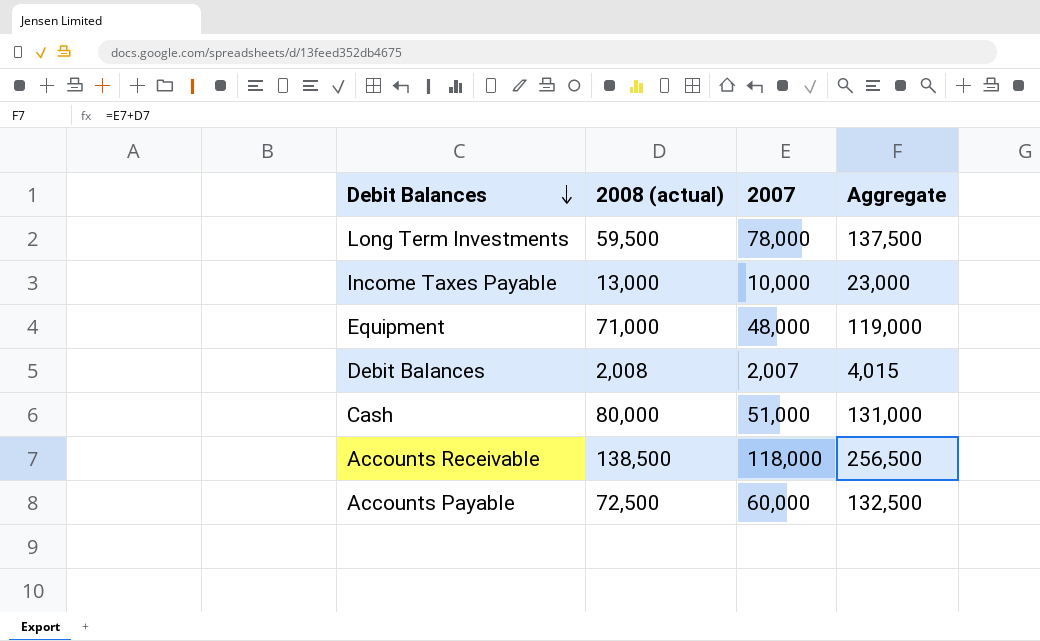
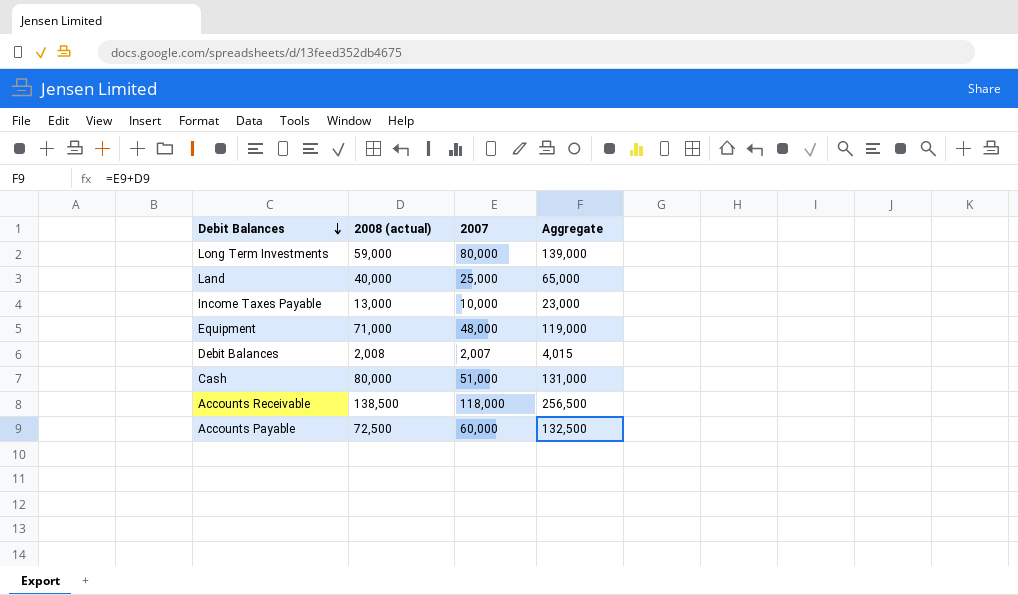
Long Term Investments | 2008 (actual): 59,500 -> 59,000
Long Term Investments | 2007: 78,000 -> 80,000
Long Term Investments | Aggregate: 137,500 -> 139,000
row Land: none -> 40,000 | 25,000 | 65,000

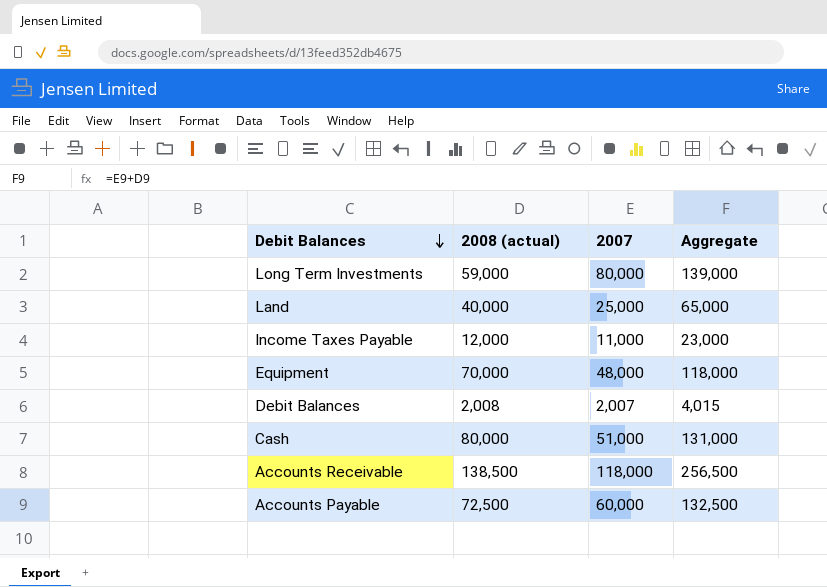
Income Taxes Payable | 2008 (actual): 13,000 -> 12,000
Income Taxes Payable | 2007: 10,000 -> 11,000
Equipment | 2008 (actual): 71,000 -> 70,000
Equipment | Aggregate: 119,000 -> 118,000

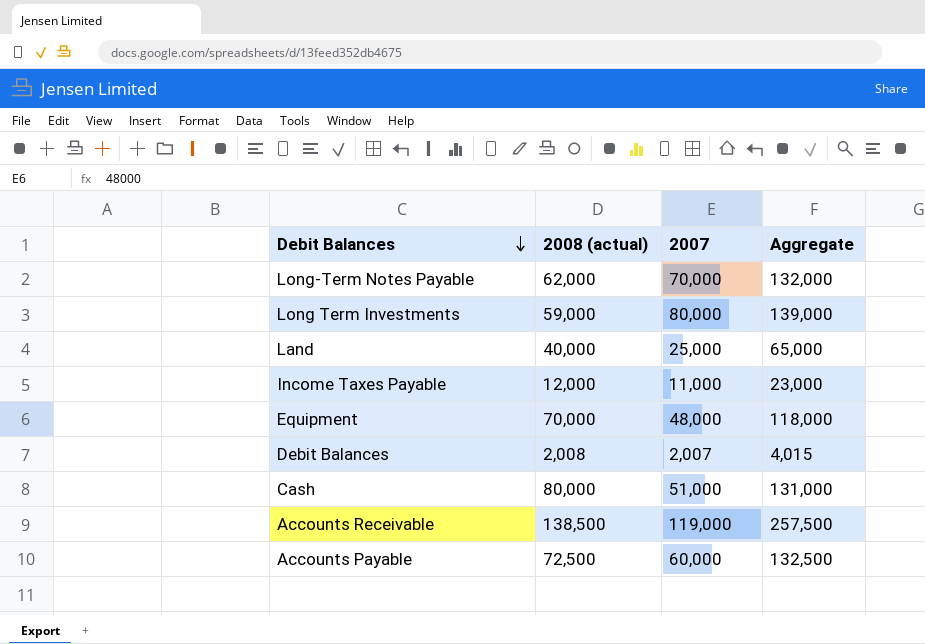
row Long-Term Notes Payable: none -> 62,000 | 70,000 | 132,000
Accounts Receivable | 2007: 118,000 -> 119,000
Accounts Receivable | Aggregate: 256,500 -> 257,500

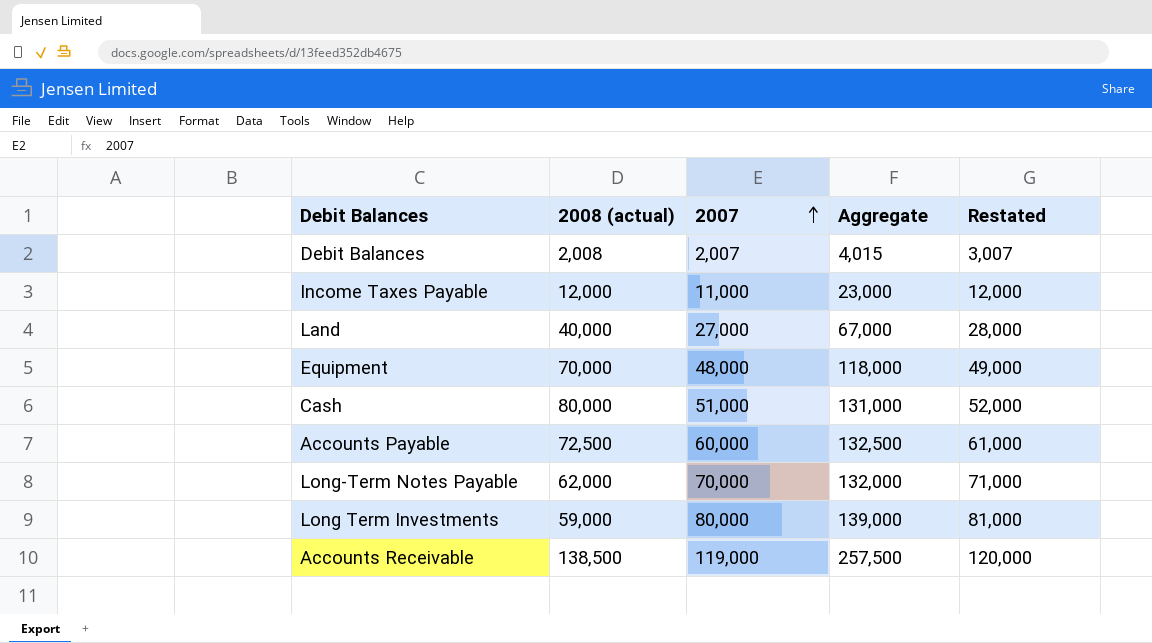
row order: Debit Balances descending -> 2007 ascending
column Restated | formula: none -> [2007] + 1000
Land | 2007: 25,000 -> 27,000
Land | Aggregate: 65,000 -> 67,000

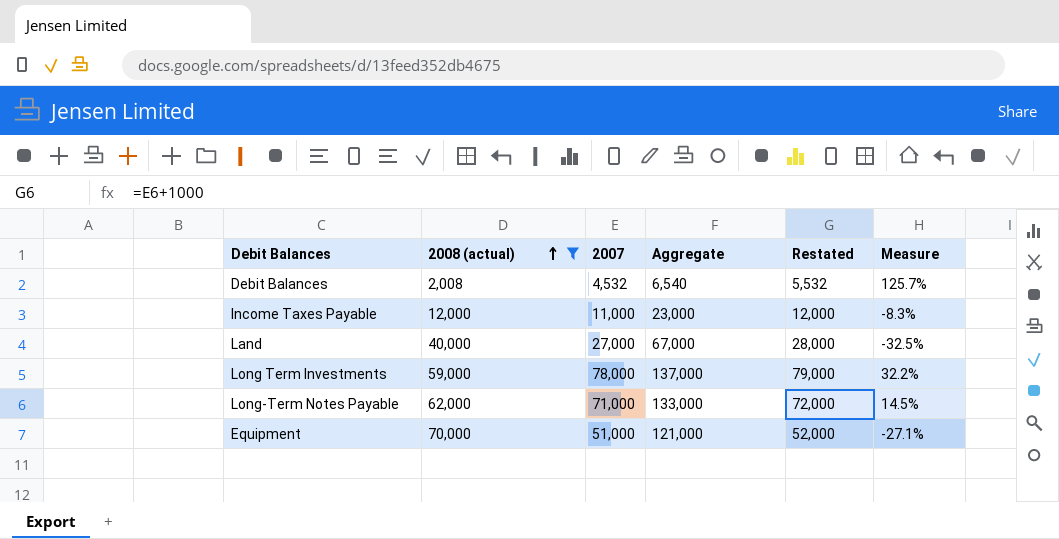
filter: none -> 2008 (actual) <= 70,000
row order: 2007 ascending -> 2008 (actual) ascending
column Measure | formula: none -> ([2007] - [2008 (actual)]) / [2008 (actual)]
Debit Balances | 2007: 2,007 -> 4,532
Debit Balances | Aggregate: 4,015 -> 6,540
Debit Balances | Restated: 3,007 -> 5,532
Long Term Investments | 2007: 80,000 -> 78,000
Long Term Investments | Aggregate: 139,000 -> 137,000
Long Term Investments | Restated: 81,000 -> 79,000
Long-Term Notes Payable | 2007: 70,000 -> 71,000
Long-Term Notes Payable | Aggregate: 132,000 -> 133,000
Long-Term Notes Payable | Restated: 71,000 -> 72,000
Equipment | 2007: 48,000 -> 51,000
Equipment | Aggregate: 118,000 -> 121,000
Equipment | Restated: 49,000 -> 52,000

